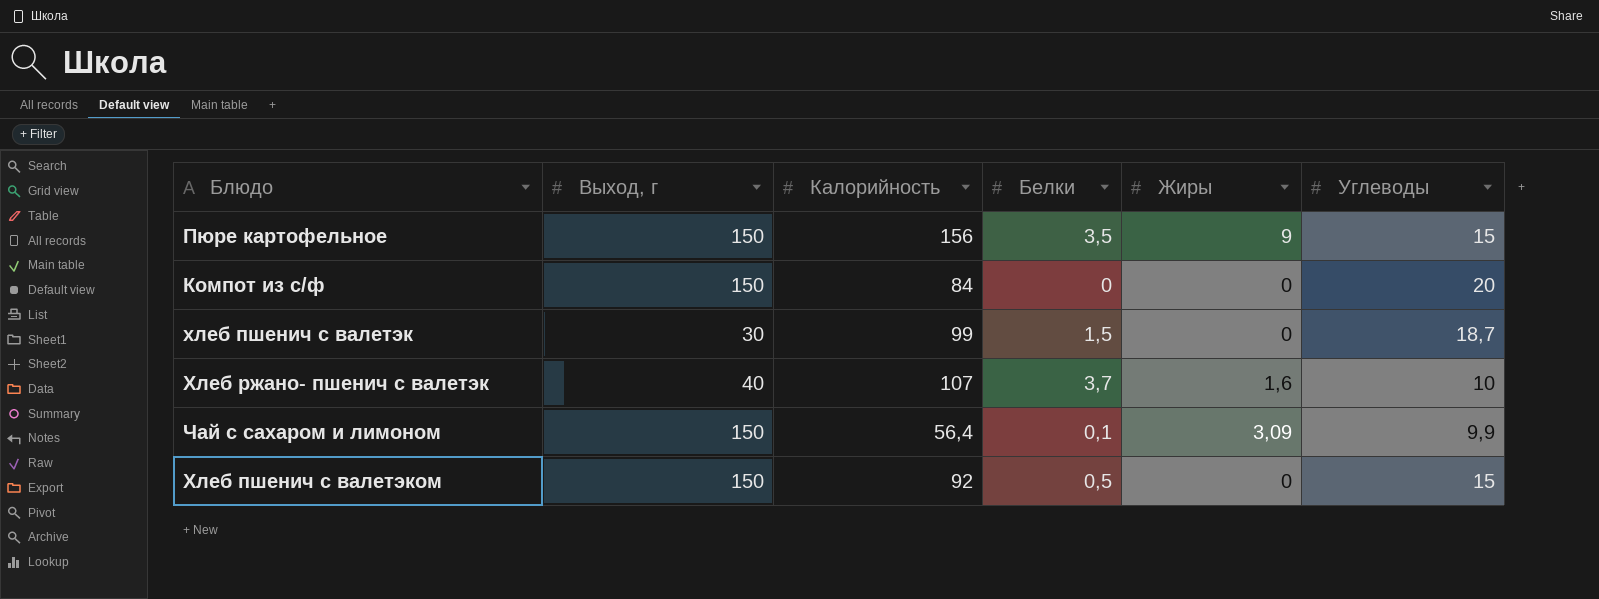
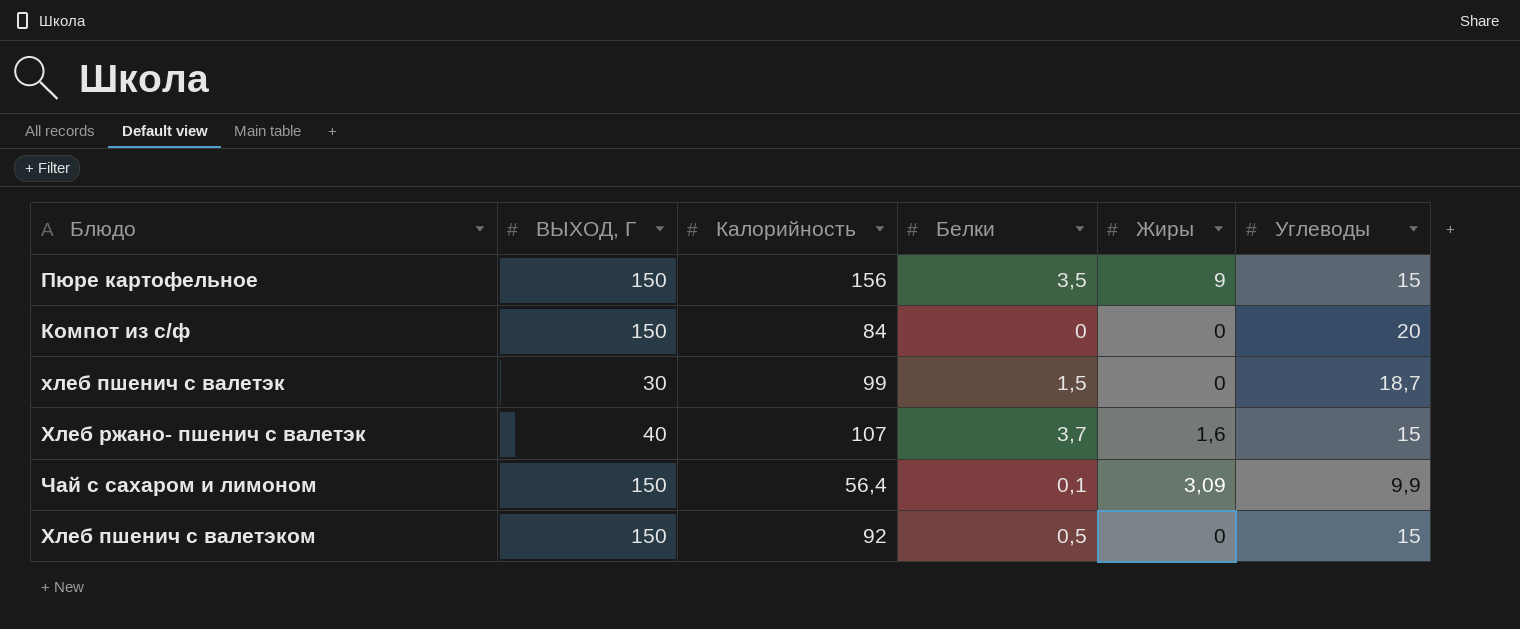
column name: Выход, г -> ВЫХОД, Г
Хлеб ржано- пшенич с валетэк | Углеводы: 10 -> 15

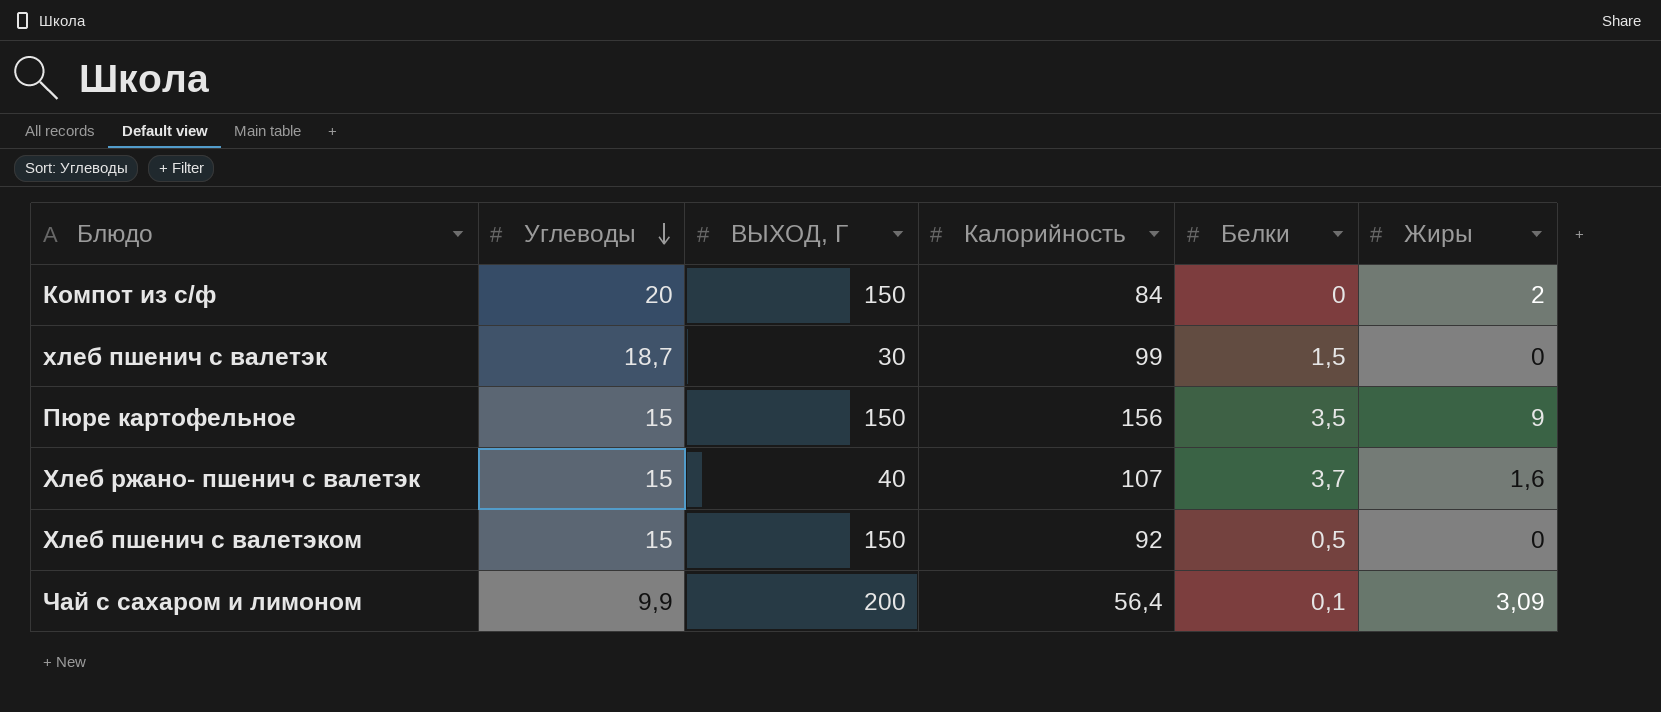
row order: none -> Углеводы descending
column Углеводы | position: 6 -> 2
Компот из с/ф | Жиры: 0 -> 2
Чай с сахаром и лимоном | ВЫХОД, Г: 150 -> 200

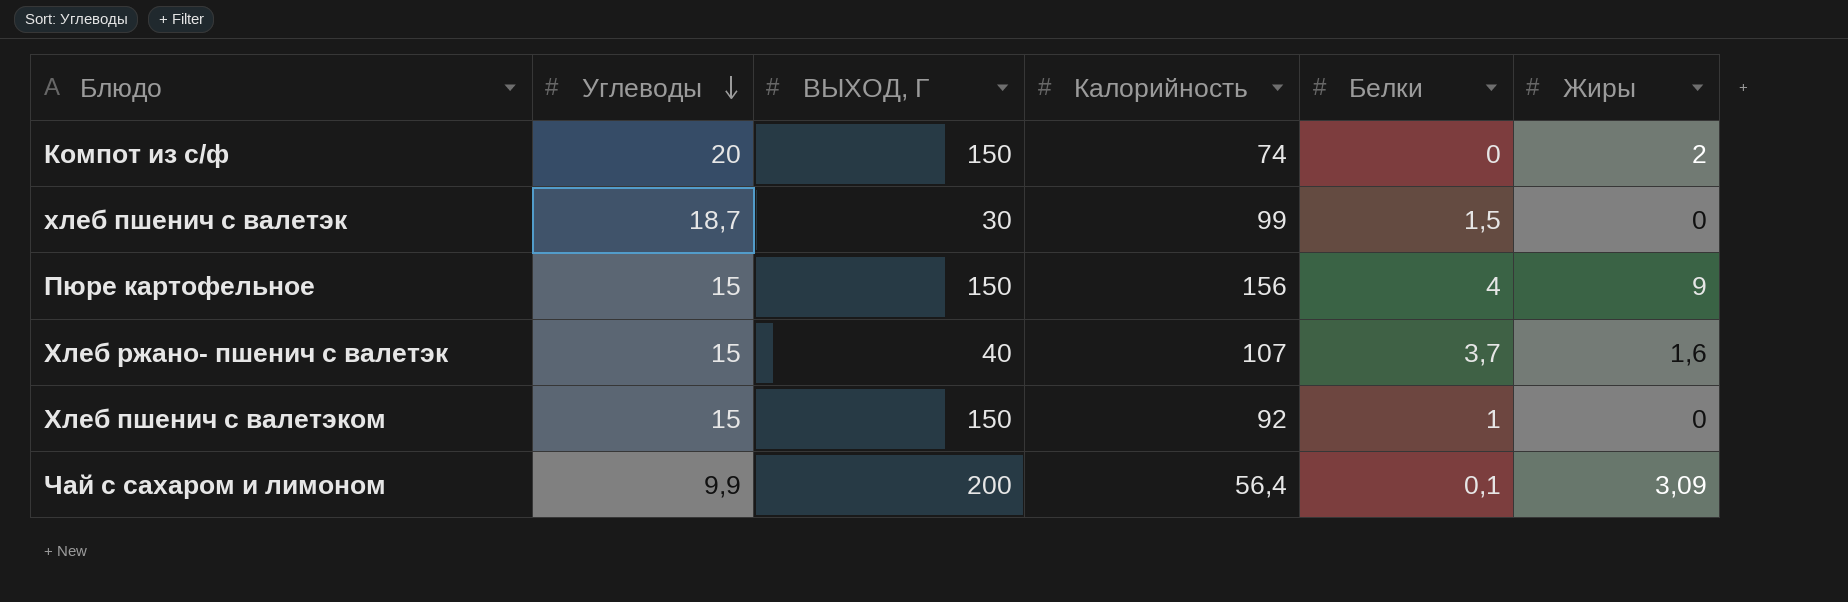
Компот из с/ф | Калорийность: 84 -> 74
Пюре картофельное | Белки: 3,5 -> 4
Хлеб пшенич с валетэком | Белки: 0,5 -> 1

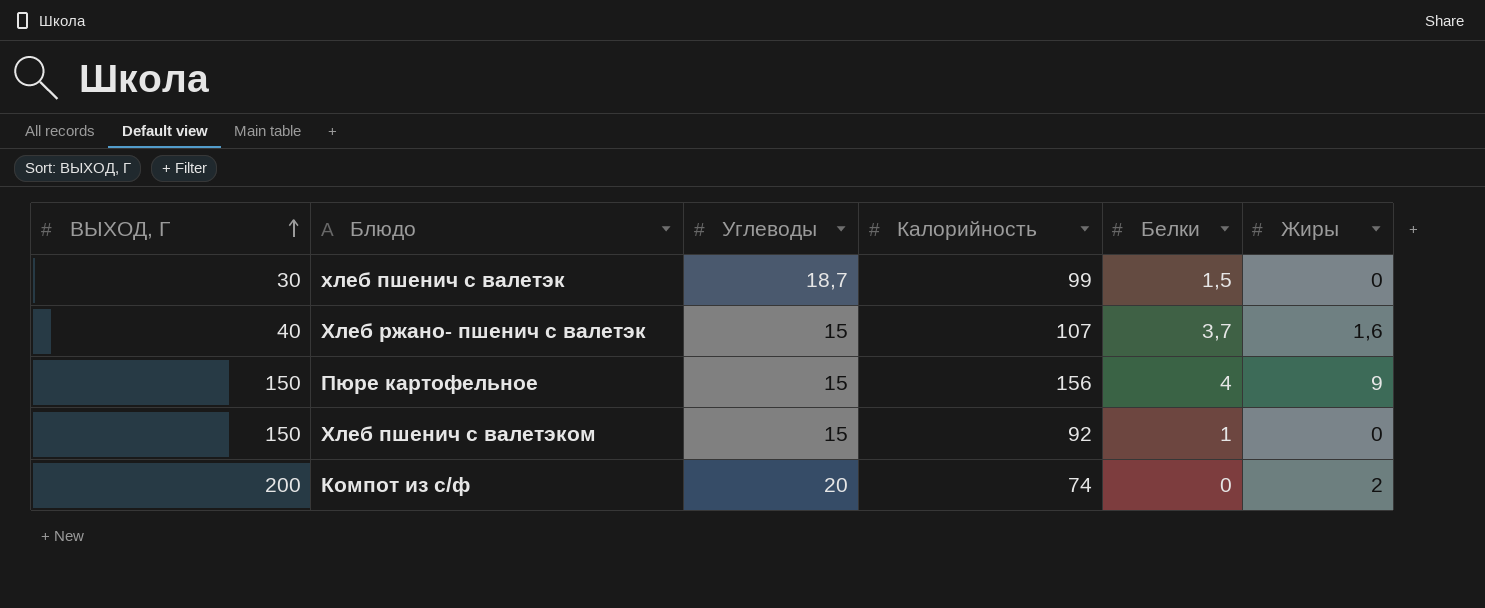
row order: Углеводы descending -> ВЫХОД, Г ascending
column ВЫХОД, Г | position: 3 -> 1
row Чай с сахаром и лимоном: 9,9 | 200 | 56,4 | 0,1 | 3,09 -> none
Компот из с/ф | ВЫХОД, Г: 150 -> 200

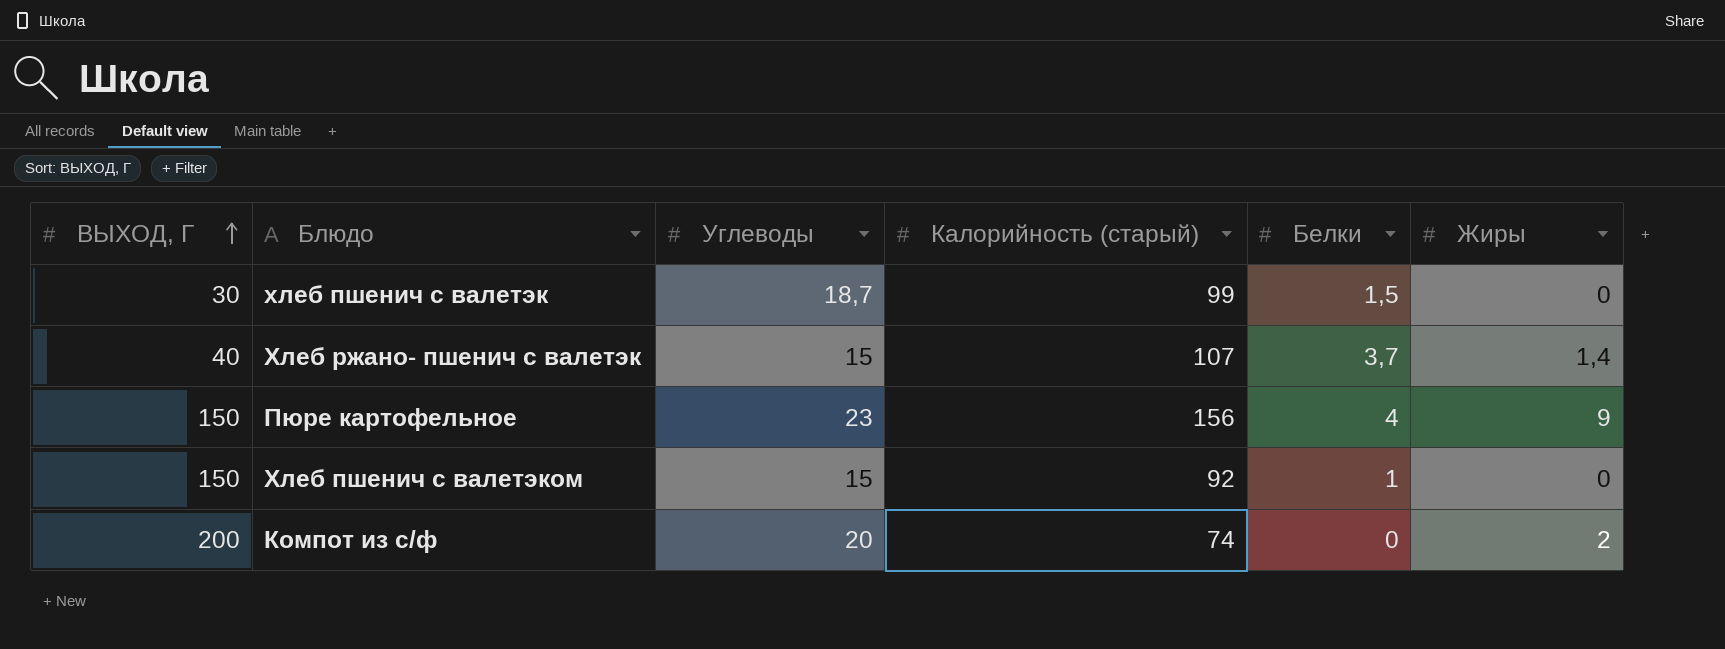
column name: Калорийность -> Калорийность (старый)
Хлеб ржано- пшенич с валетэк | Жиры: 1,6 -> 1,4
Пюре картофельное | Углеводы: 15 -> 23

